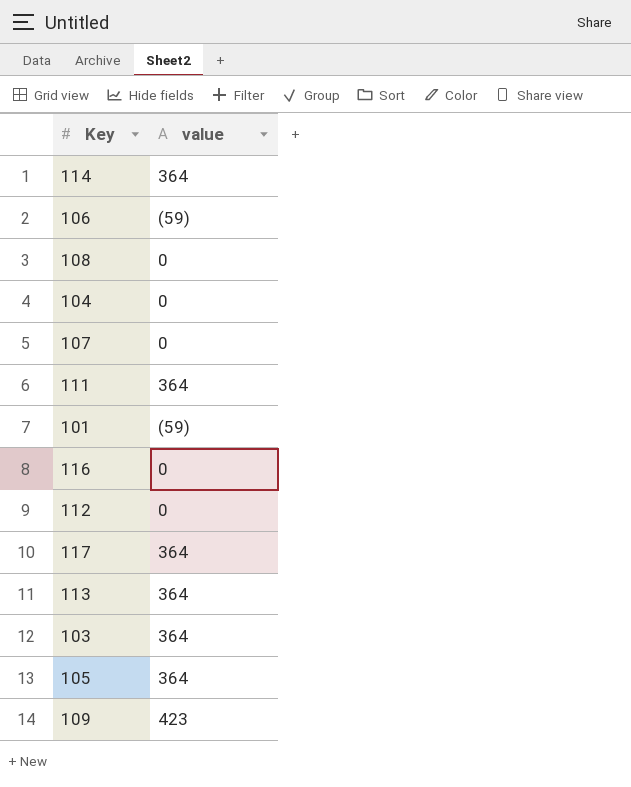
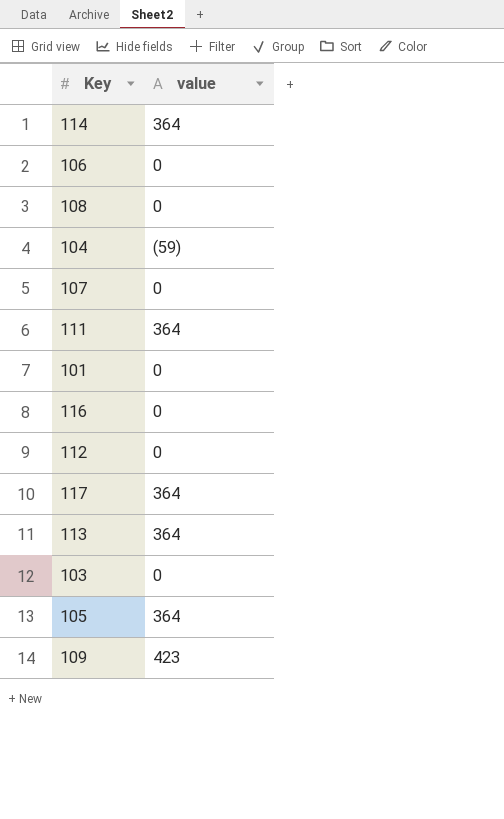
106 | value: (59) -> 0
104 | value: 0 -> (59)
101 | value: (59) -> 0
103 | value: 364 -> 0

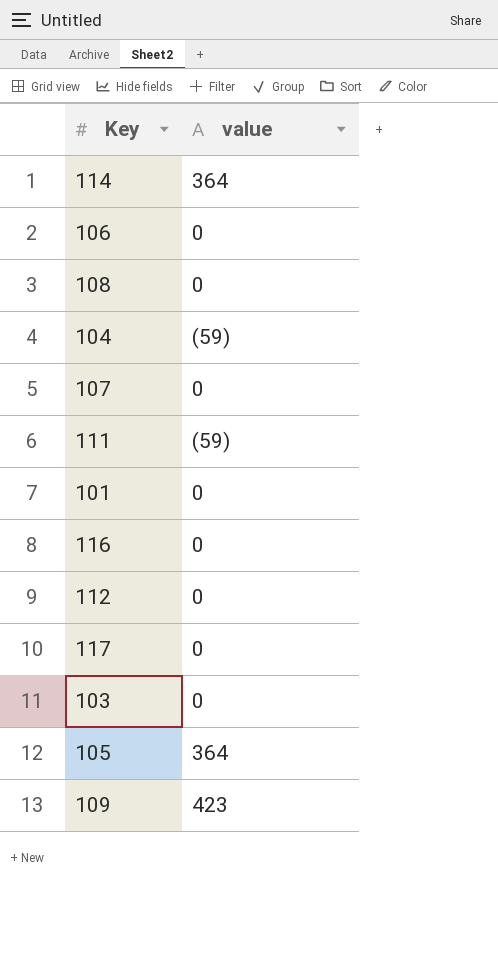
row 113: 364 -> none
111 | value: 364 -> (59)
117 | value: 364 -> 0

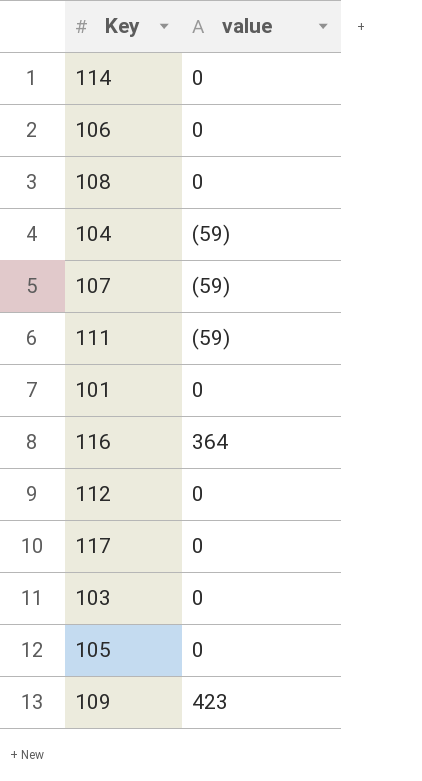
114 | value: 364 -> 0
107 | value: 0 -> (59)
116 | value: 0 -> 364
105 | value: 364 -> 0

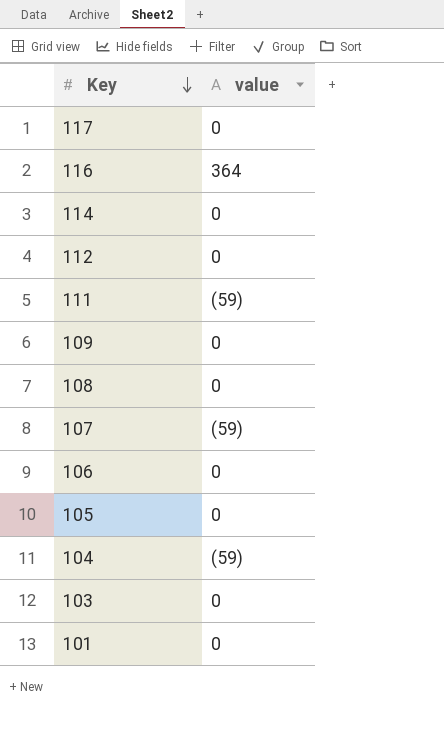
row order: none -> Key descending
109 | value: 423 -> 0

